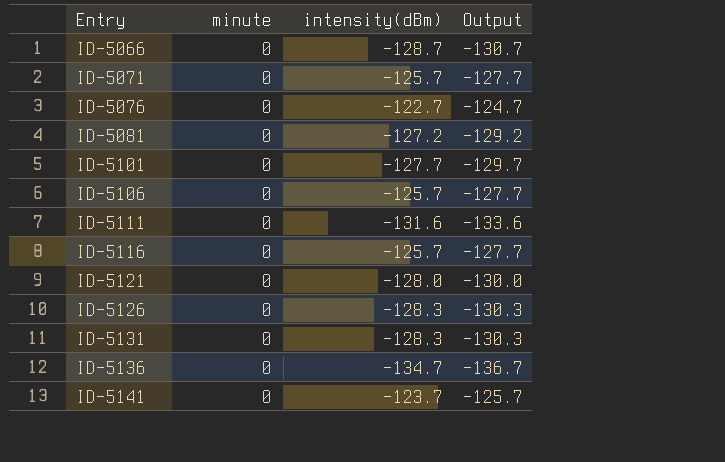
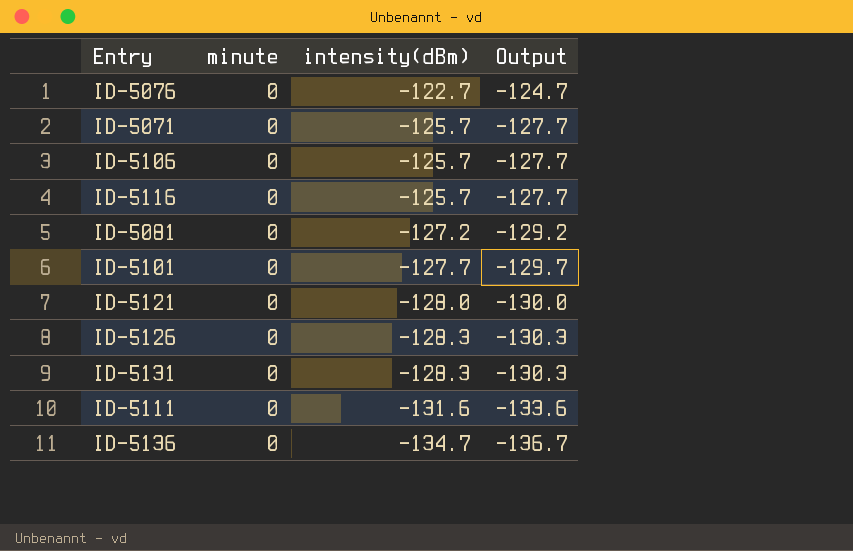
row order: Entry ascending -> intensity(dBm) descending
row ID-5066: 0 | -128.7 | -130.7 -> none
row ID-5141: 0 | -123.7 | -125.7 -> none

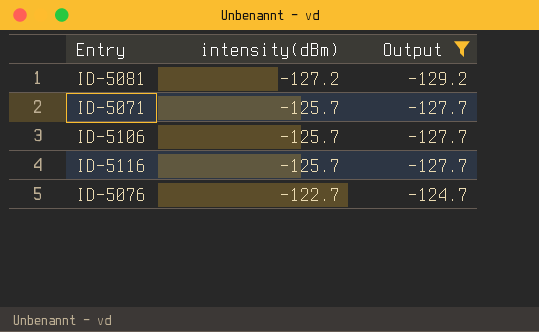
filter: none -> Output >= -129.2
row order: intensity(dBm) descending -> intensity(dBm) ascending
column minute | position: 2 -> none

